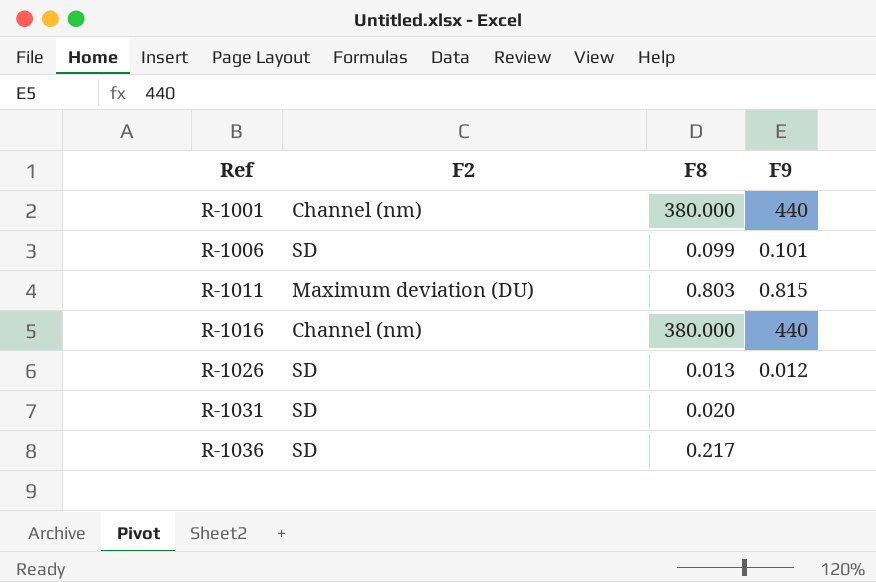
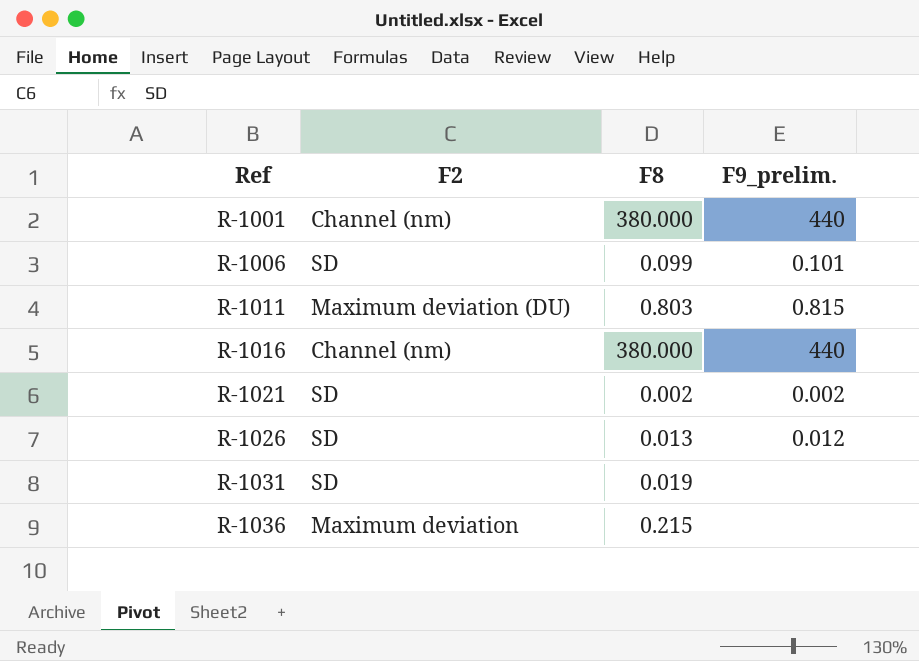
column name: F9 -> F9_prelim.
row R-1021: none -> SD | 0.002 | 0.002
R-1031 | F8: 0.020 -> 0.019
R-1036 | F2: SD -> Maximum deviation
R-1036 | F8: 0.217 -> 0.215

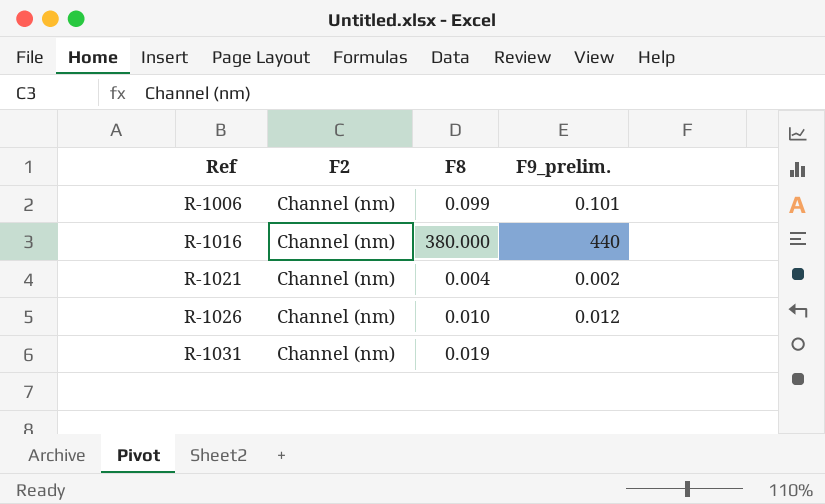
row R-1001: Channel (nm) | 380.000 | 440 -> none
row R-1011: Maximum deviation (DU) | 0.803 | 0.815 -> none
row R-1036: Maximum deviation | 0.215 | none -> none
R-1006 | F2: SD -> Channel (nm)
R-1021 | F2: SD -> Channel (nm)
R-1021 | F8: 0.002 -> 0.004
R-1026 | F2: SD -> Channel (nm)
R-1026 | F8: 0.013 -> 0.010
R-1031 | F2: SD -> Channel (nm)

